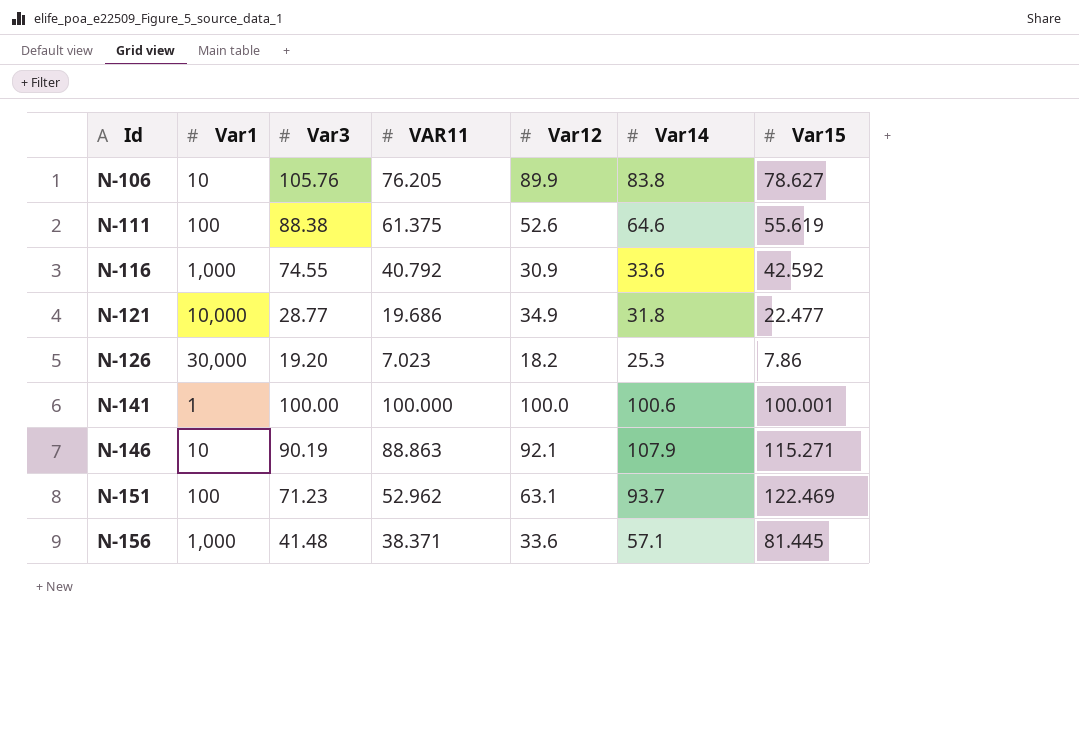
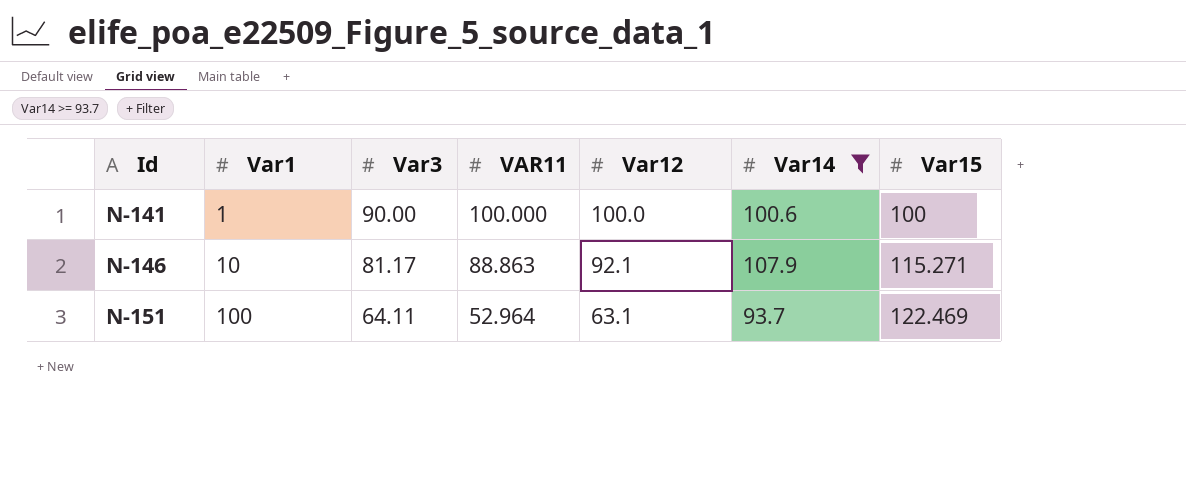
filter: none -> Var14 >= 93.7
N-141 | Var3: 100.00 -> 90.00
N-141 | Var15: 100.001 -> 100
N-146 | Var3: 90.19 -> 81.17
N-151 | Var3: 71.23 -> 64.11
N-151 | VAR11: 52.962 -> 52.964

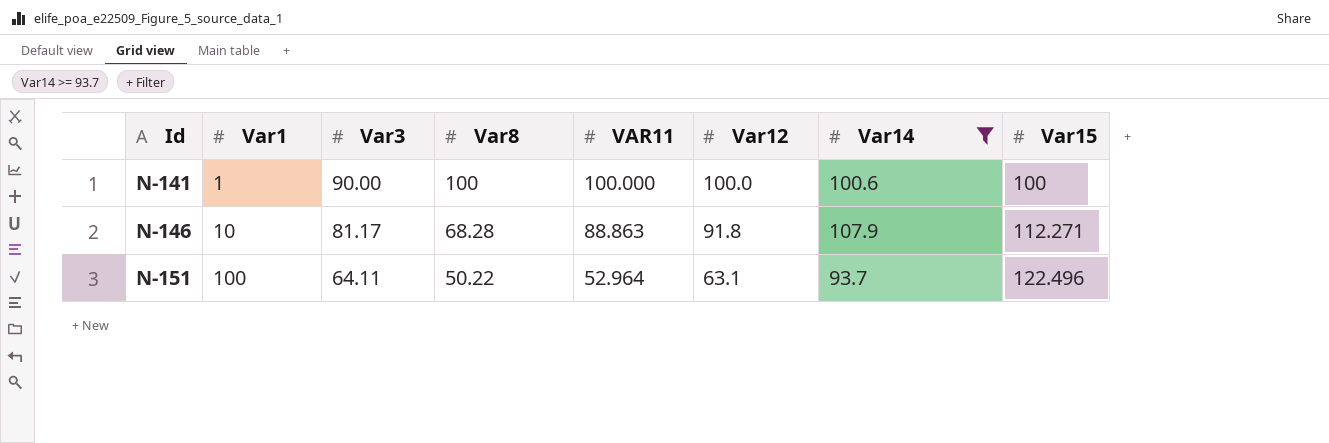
column Var8 | position: none -> 4
N-146 | Var12: 92.1 -> 91.8
N-146 | Var15: 115.271 -> 112.271
N-151 | Var15: 122.469 -> 122.496

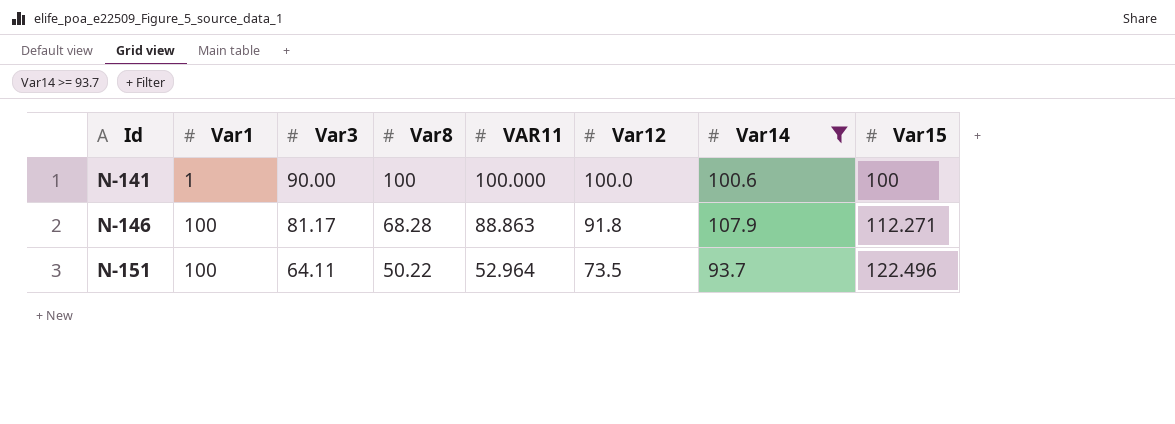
N-146 | Var1: 10 -> 100
N-151 | Var12: 63.1 -> 73.5

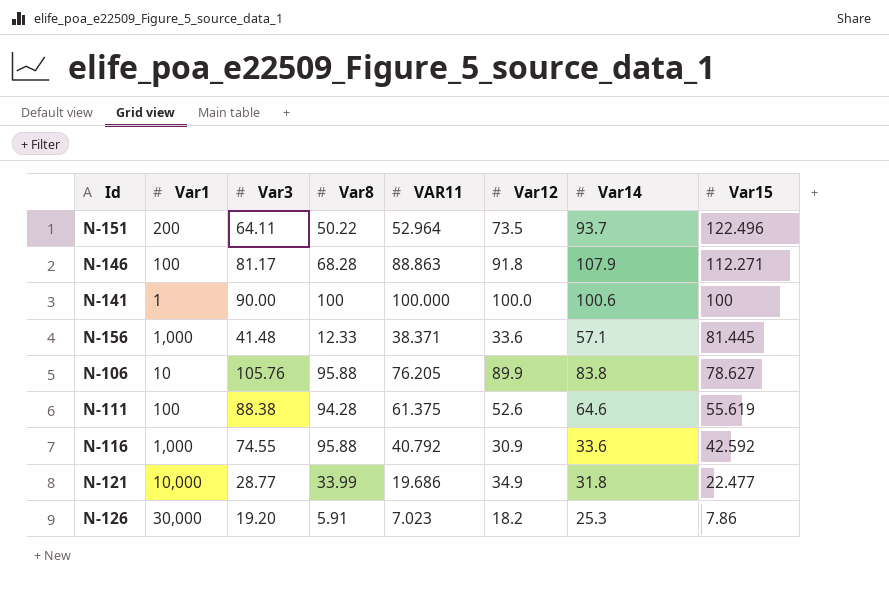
filter: Var14 >= 93.7 -> none
row order: Id ascending -> Var15 descending
N-151 | Var1: 100 -> 200

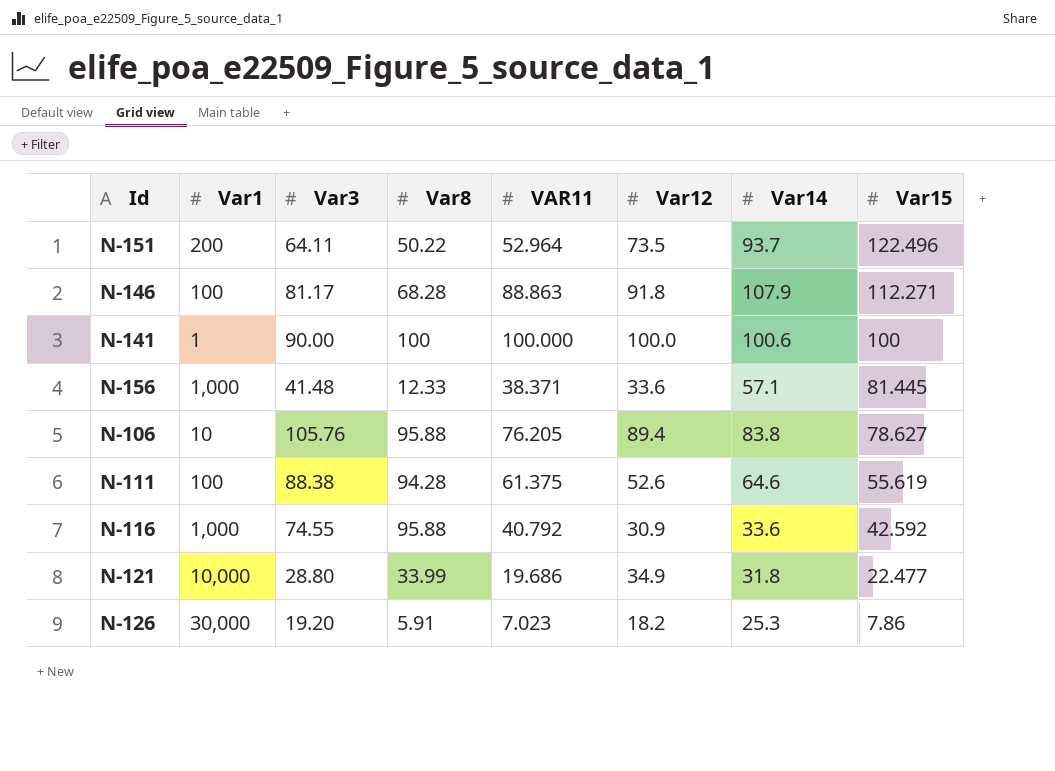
N-106 | Var12: 89.9 -> 89.4
N-121 | Var3: 28.77 -> 28.80

